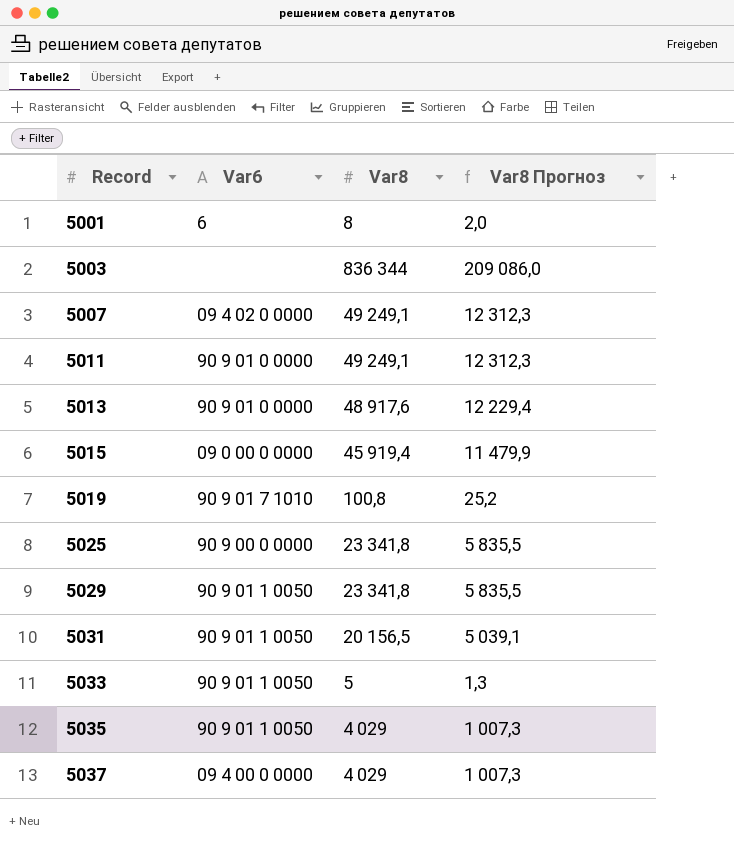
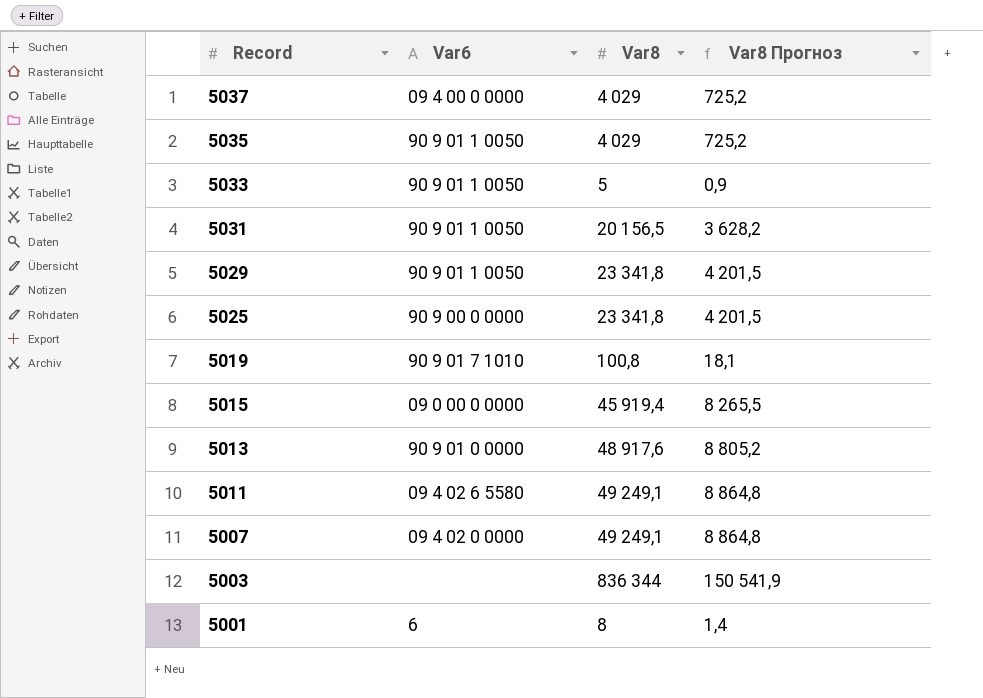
row order: Record ascending -> Record descending
column Var8 Прогноз | formula: [Var8] * 0,25 -> [Var8] * 0,18
5011 | Var6: 90 9 01 0 0000 -> 09 4 02 6 5580

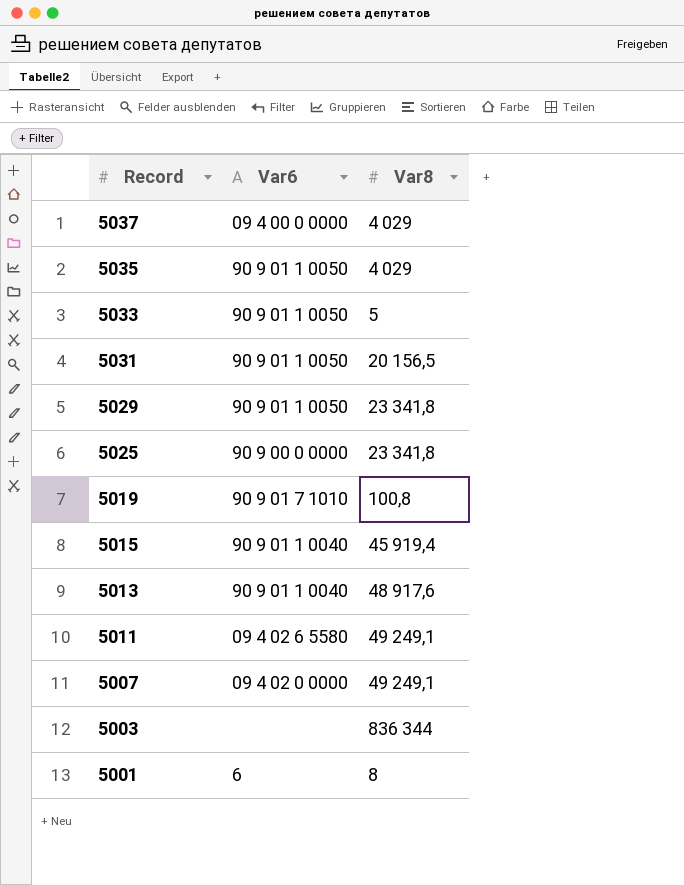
column Var8 Прогноз | formula: [Var8] * 0,18 -> none
5015 | Var6: 09 0 00 0 0000 -> 90 9 01 1 0040
5013 | Var6: 90 9 01 0 0000 -> 90 9 01 1 0040

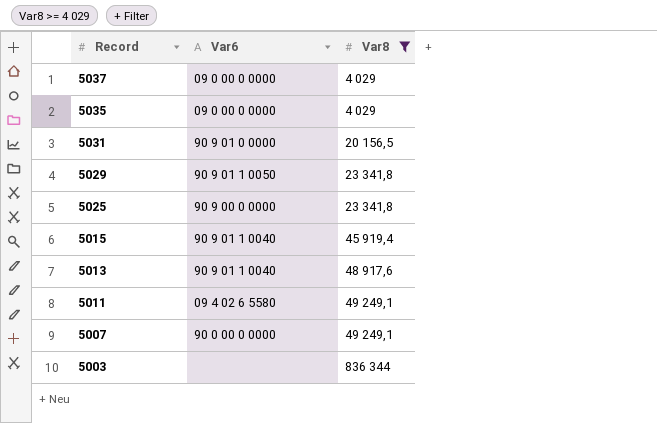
filter: none -> Var8 >= 4 029
5037 | Var6: 09 4 00 0 0000 -> 09 0 00 0 0000
5035 | Var6: 90 9 01 1 0050 -> 09 0 00 0 0000
5031 | Var6: 90 9 01 1 0050 -> 90 9 01 0 0000
5007 | Var6: 09 4 02 0 0000 -> 90 0 00 0 0000

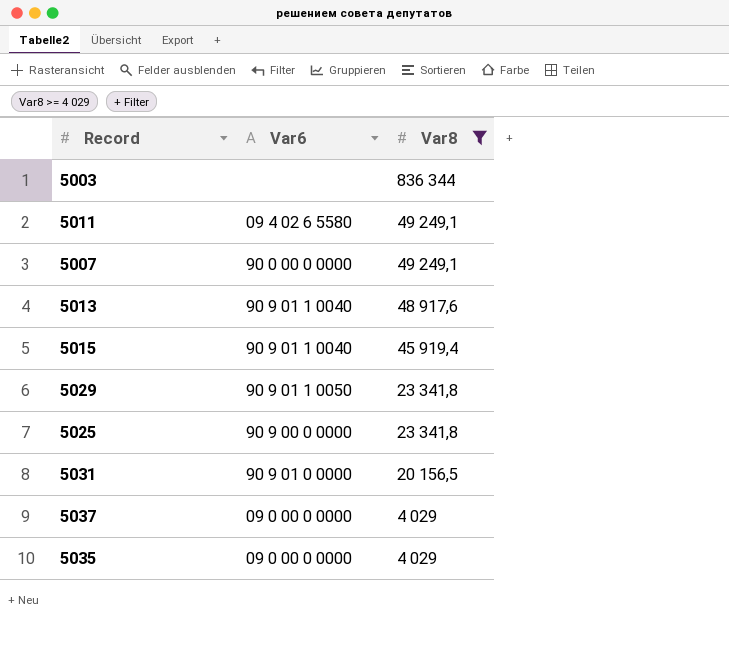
row order: Record descending -> Var8 descending

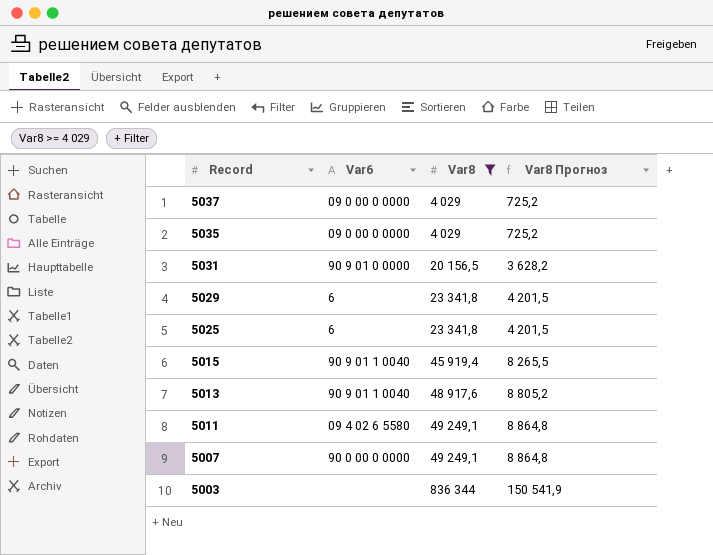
row order: Var8 descending -> Record descending
column Var8 Прогноз | formula: none -> [Var8] * 0,18
5029 | Var6: 90 9 01 1 0050 -> 6
5025 | Var6: 90 9 00 0 0000 -> 6

